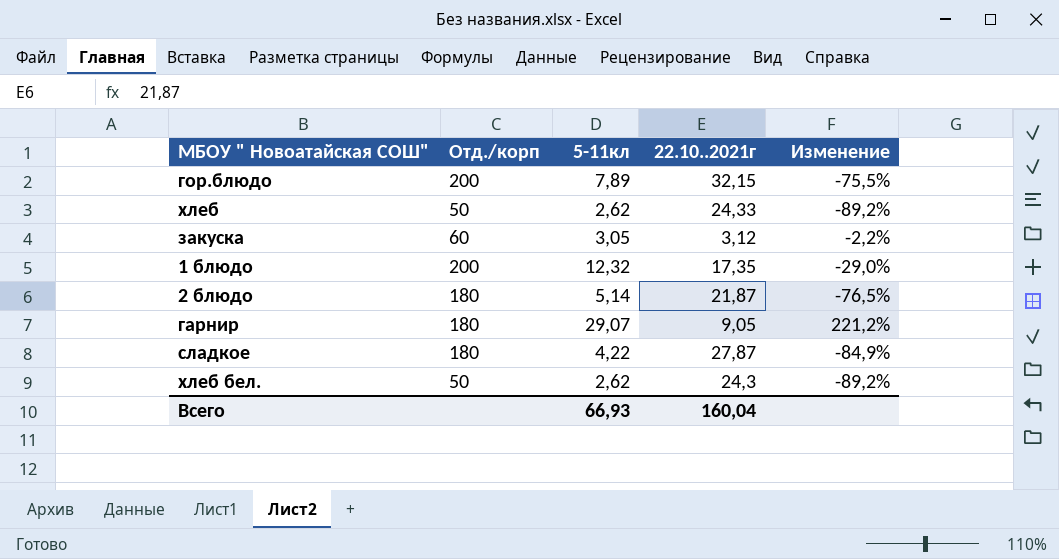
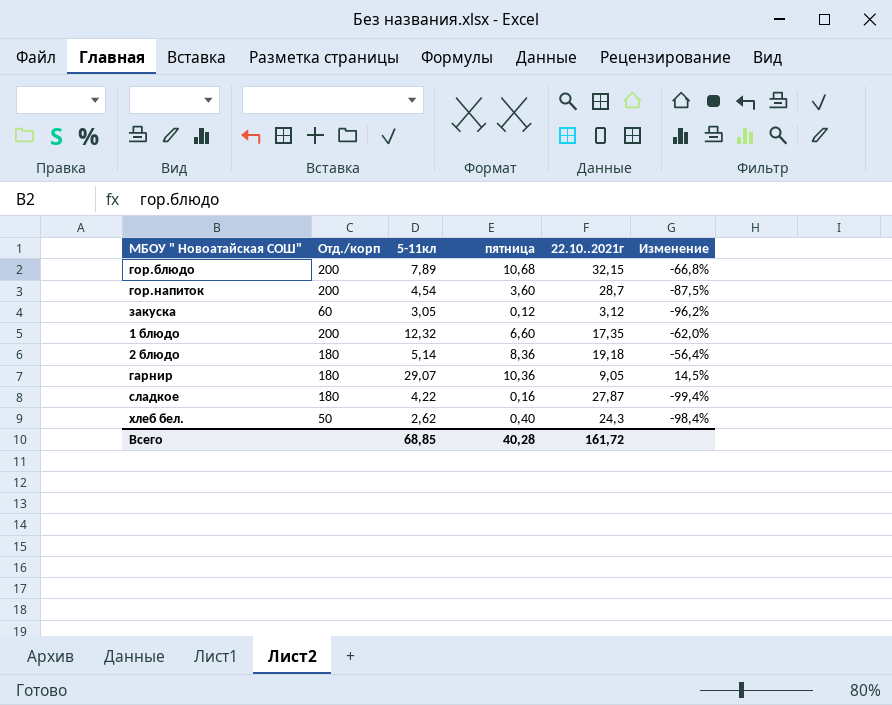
column пятница | position: none -> 4
column Изменение | formula: ([5-11кл] - [22.10..2021г]) / [22.10..2021г] -> ([пятница] - [22.10..2021г]) / [22.10..2021г]
row хлеб: 50 | 2,62 | 24,33 | -89,2% -> none
row гор.напиток: none -> 200 | 4,54 | 3,60 | 28,7 | -87,5%
2 блюдо | 22.10..2021г: 21,87 -> 19,18
Всего | 5-11кл: 66,93 -> 68,85
Всего | 22.10..2021г: 160,04 -> 161,72

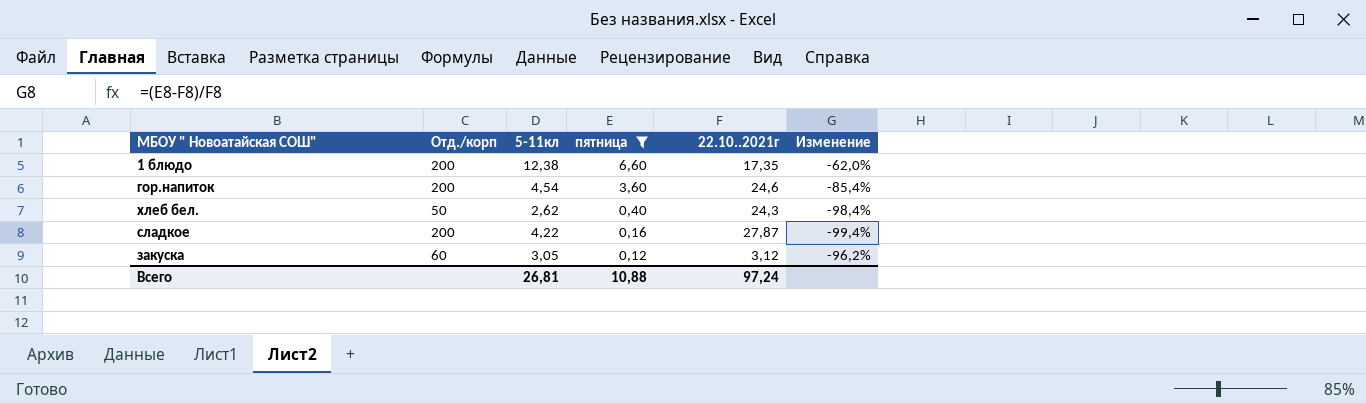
filter: none -> пятница <= 6,60
row order: none -> пятница descending
1 блюдо | 5-11кл: 12,32 -> 12,38
гор.напиток | 22.10..2021г: 28,7 -> 24,6
гор.напиток | Изменение: -87,5% -> -85,4%
сладкое | Отд./корп: 180 -> 200
Всего | 5-11кл: 68,85 -> 26,81
Всего | пятница: 40,28 -> 10,88
Всего | 22.10..2021г: 161,72 -> 97,24

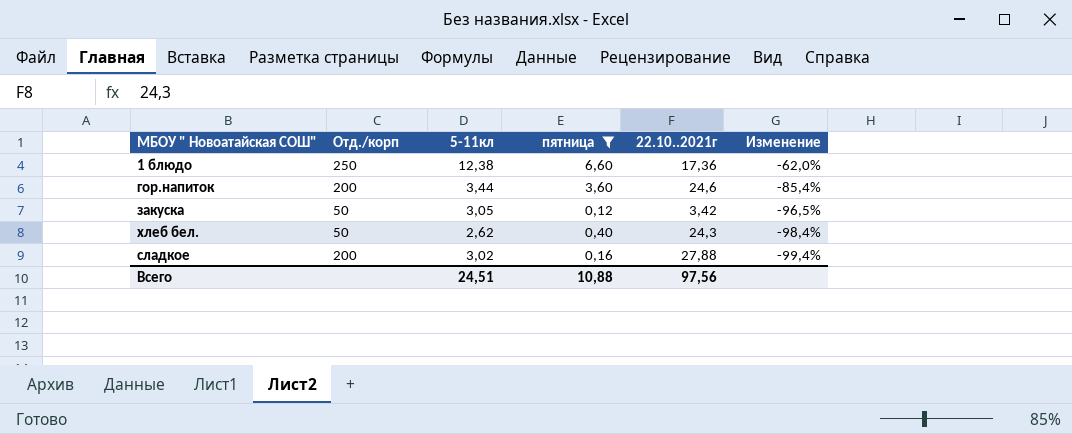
row order: пятница descending -> Изменение descending
1 блюдо | Отд./корп: 200 -> 250
1 блюдо | 22.10..2021г: 17,35 -> 17,36
гор.напиток | 5-11кл: 4,54 -> 3,44
закуска | Отд./корп: 60 -> 50
закуска | 22.10..2021г: 3,12 -> 3,42
закуска | Изменение: -96,2% -> -96,5%
сладкое | 5-11кл: 4,22 -> 3,02
сладкое | 22.10..2021г: 27,87 -> 27,88
Всего | 5-11кл: 26,81 -> 24,51
Всего | 22.10..2021г: 97,24 -> 97,56

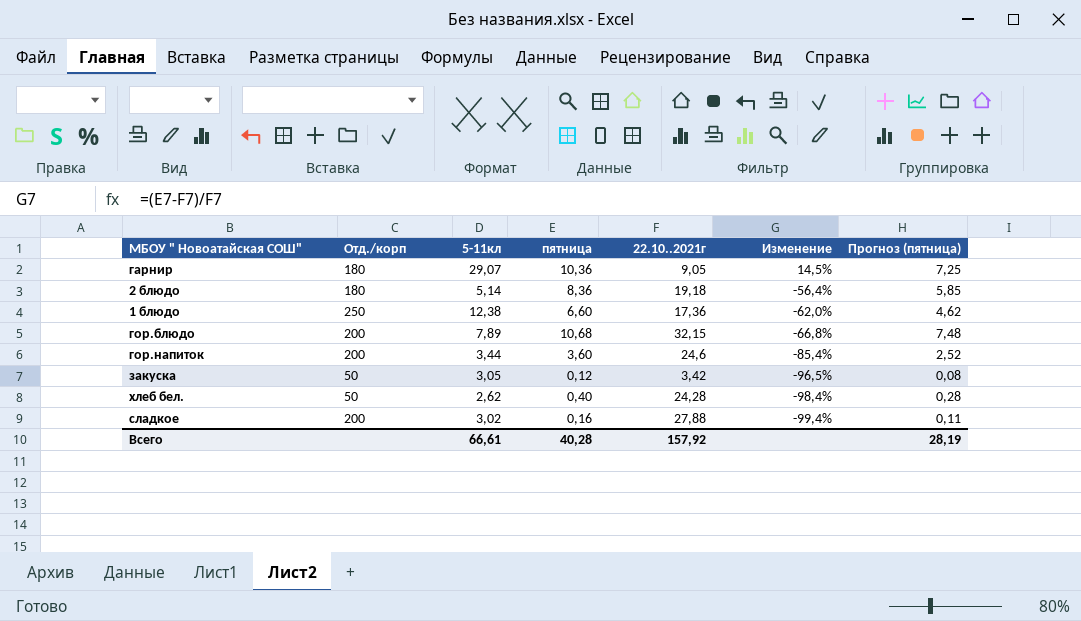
filter: пятница <= 6,60 -> none
column Прогноз (пятница) | formula: none -> [пятница] * 0,7
хлеб бел. | 22.10..2021г: 24,3 -> 24,28
Всего | 5-11кл: 24,51 -> 66,61
Всего | пятница: 10,88 -> 40,28
Всего | 22.10..2021г: 97,56 -> 157,92

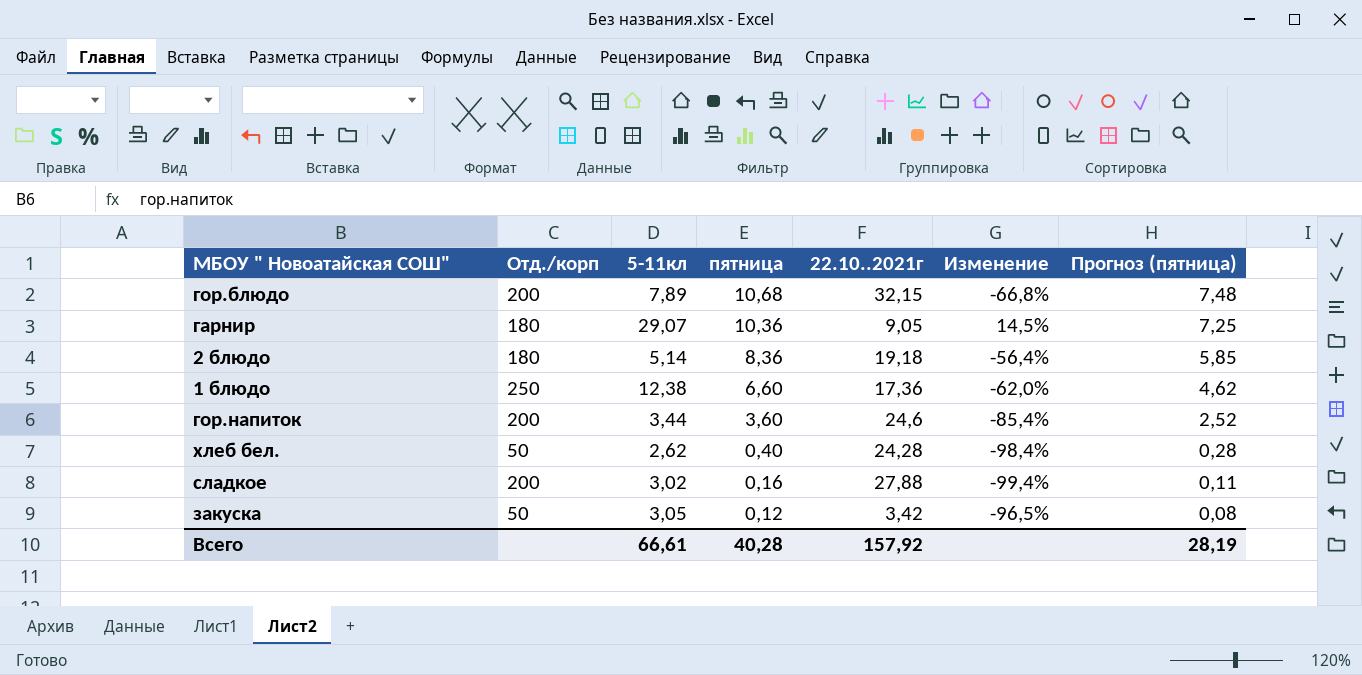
row order: Изменение descending -> пятница descending

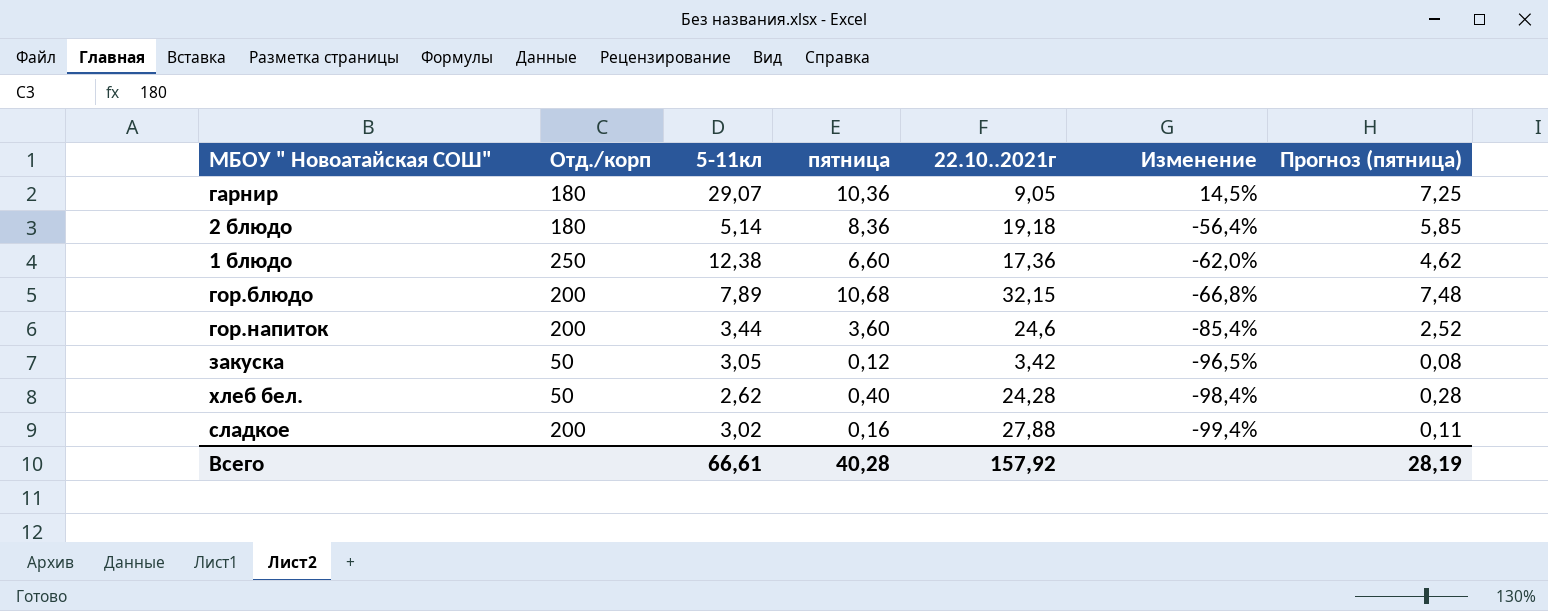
row order: пятница descending -> Изменение descending

